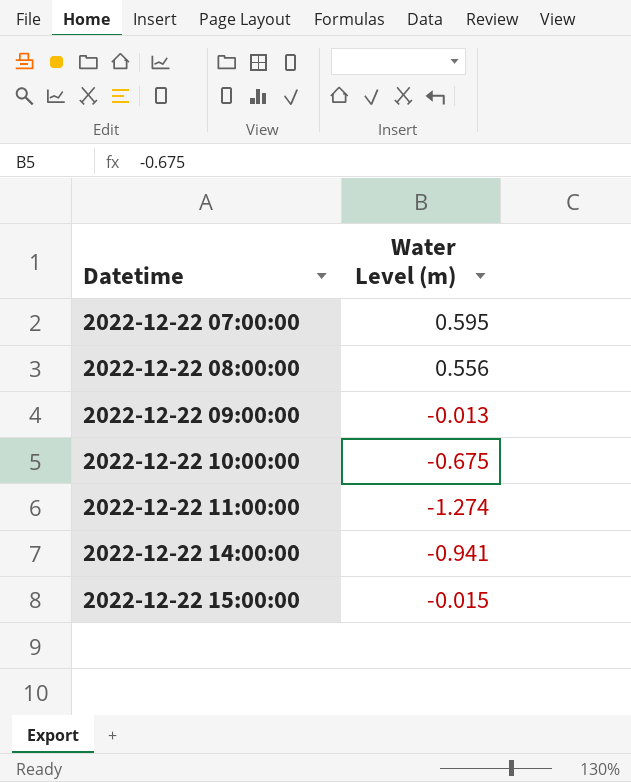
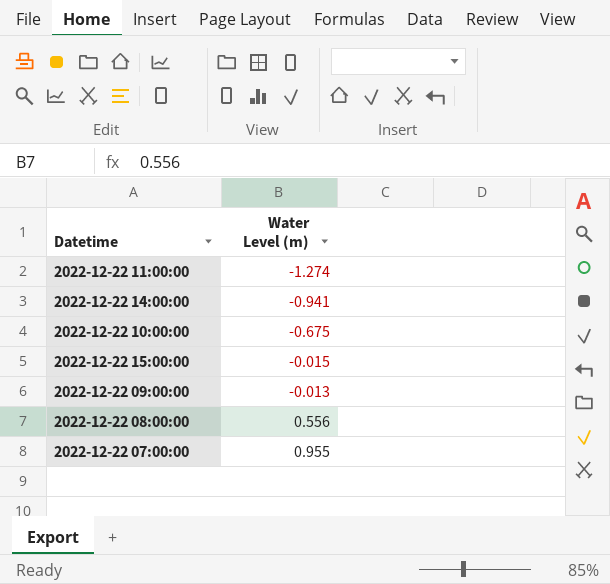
row order: Datetime ascending -> Water Level (m) ascending
2022-12-22 07:00:00 | Water Level (m): 0.595 -> 0.955

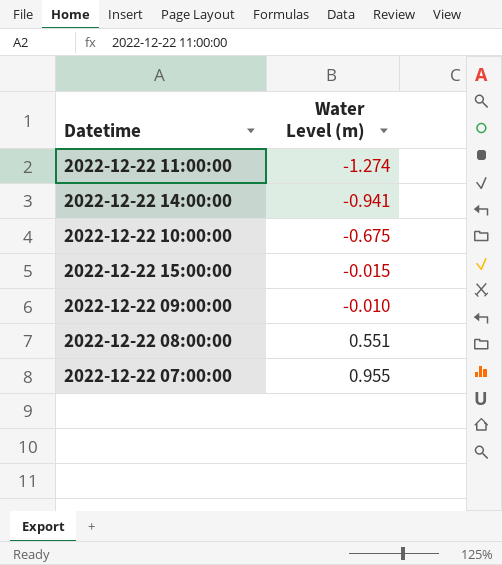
2022-12-22 09:00:00 | Water Level (m): -0.013 -> -0.010
2022-12-22 08:00:00 | Water Level (m): 0.556 -> 0.551

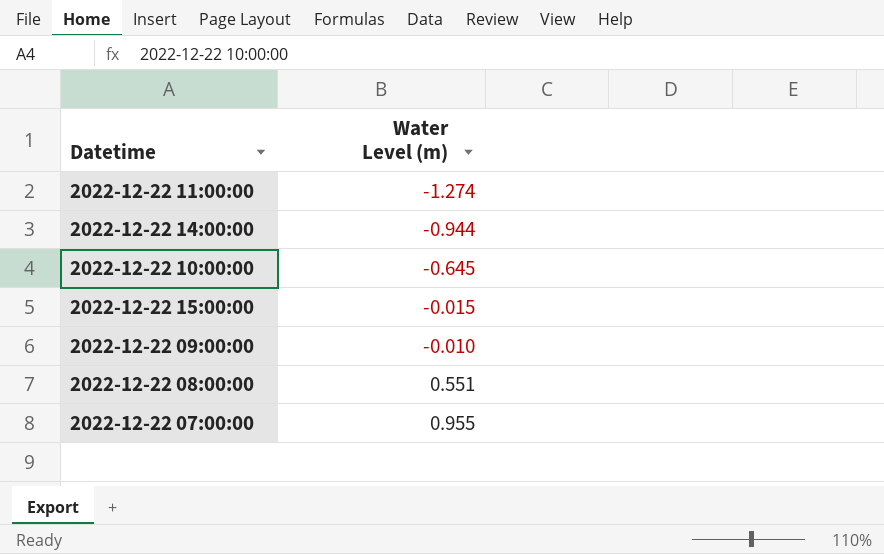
2022-12-22 14:00:00 | Water Level (m): -0.941 -> -0.944
2022-12-22 10:00:00 | Water Level (m): -0.675 -> -0.645

